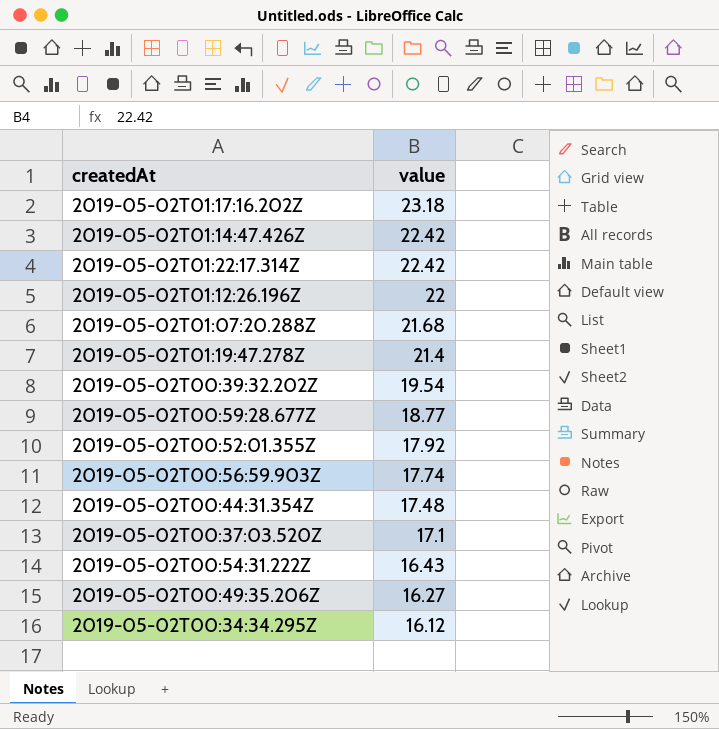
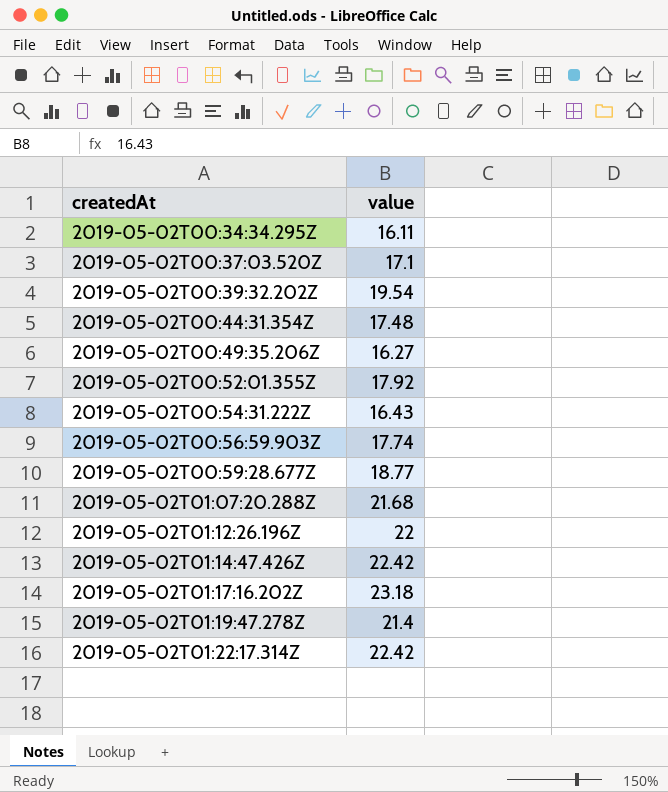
row order: value descending -> createdAt ascending
2019-05-02T00:34:34.295Z | value: 16.12 -> 16.11

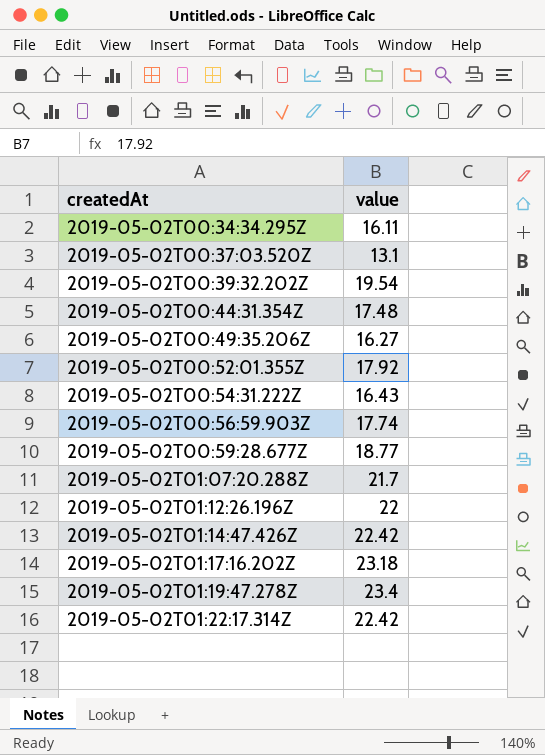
2019-05-02T00:37:03.520Z | value: 17.1 -> 13.1
2019-05-02T01:07:20.288Z | value: 21.68 -> 21.7
2019-05-02T01:19:47.278Z | value: 21.4 -> 23.4

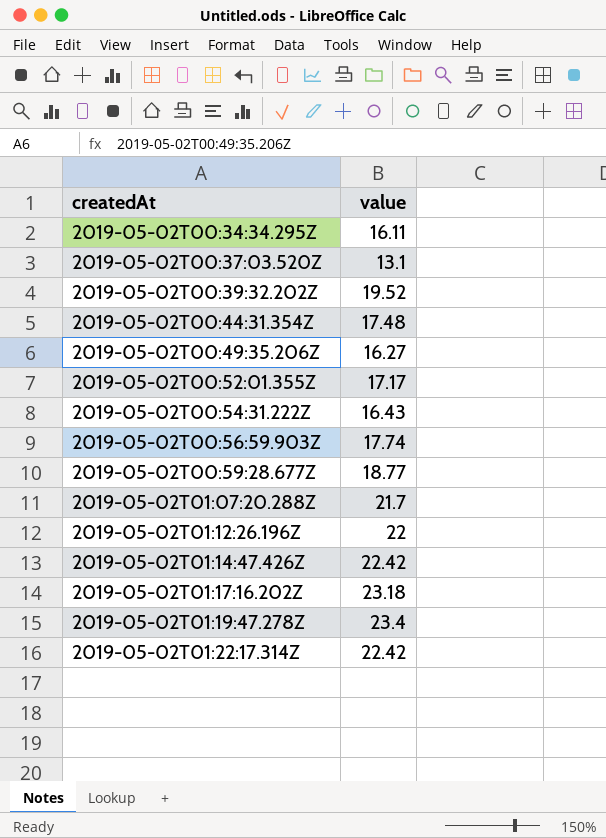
2019-05-02T00:39:32.202Z | value: 19.54 -> 19.52
2019-05-02T00:52:01.355Z | value: 17.92 -> 17.17

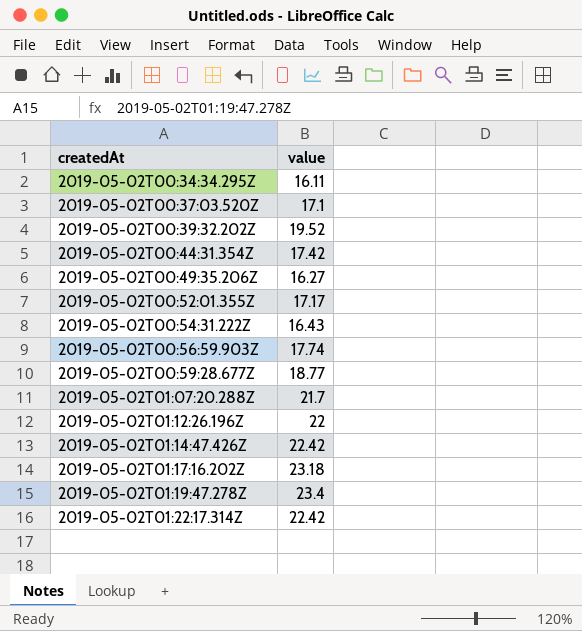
2019-05-02T00:37:03.520Z | value: 13.1 -> 17.1
2019-05-02T00:44:31.354Z | value: 17.48 -> 17.42

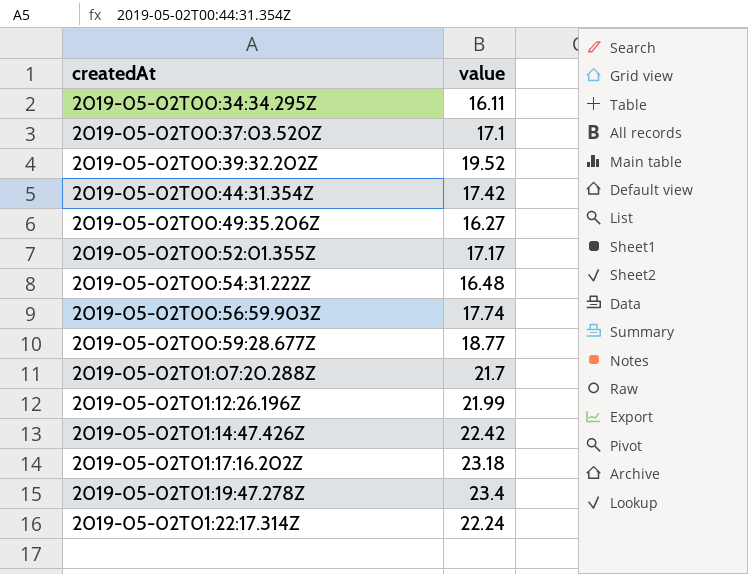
2019-05-02T00:54:31.222Z | value: 16.43 -> 16.48
2019-05-02T01:12:26.196Z | value: 22 -> 21.99
2019-05-02T01:22:17.314Z | value: 22.42 -> 22.24

